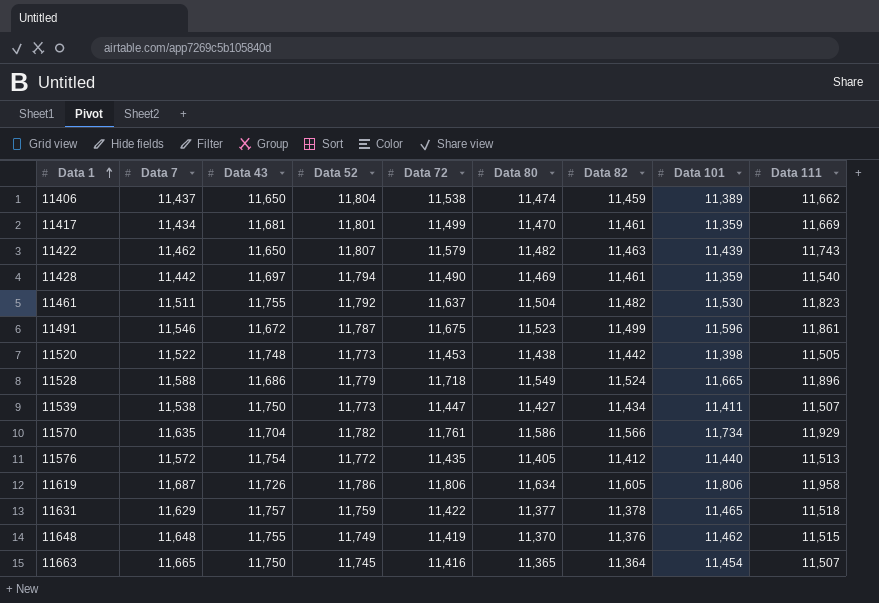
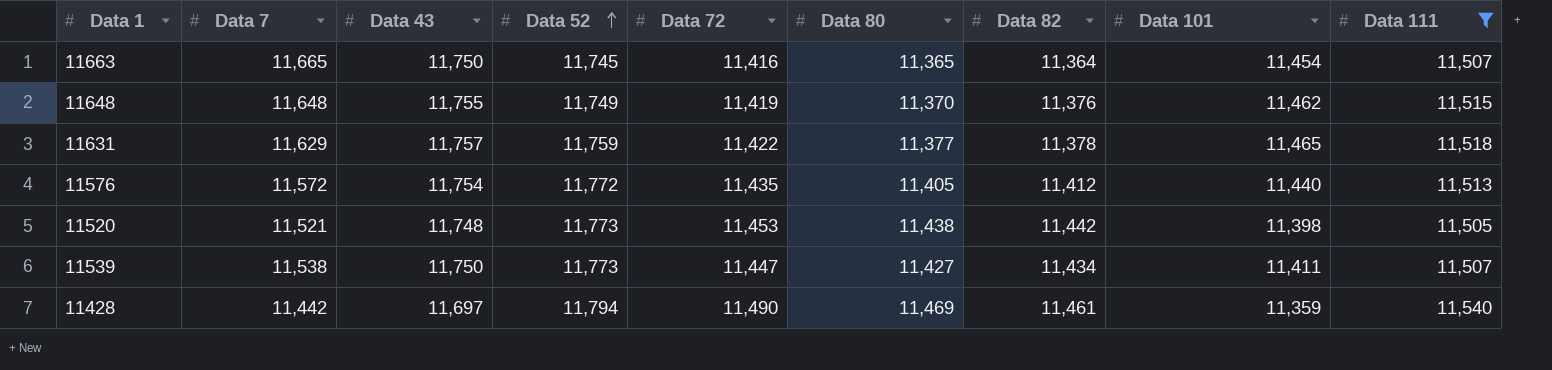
filter: none -> Data 111 <= 11,540
row order: Data 1 ascending -> Data 52 ascending
11520 | Data 7: 11,522 -> 11,521

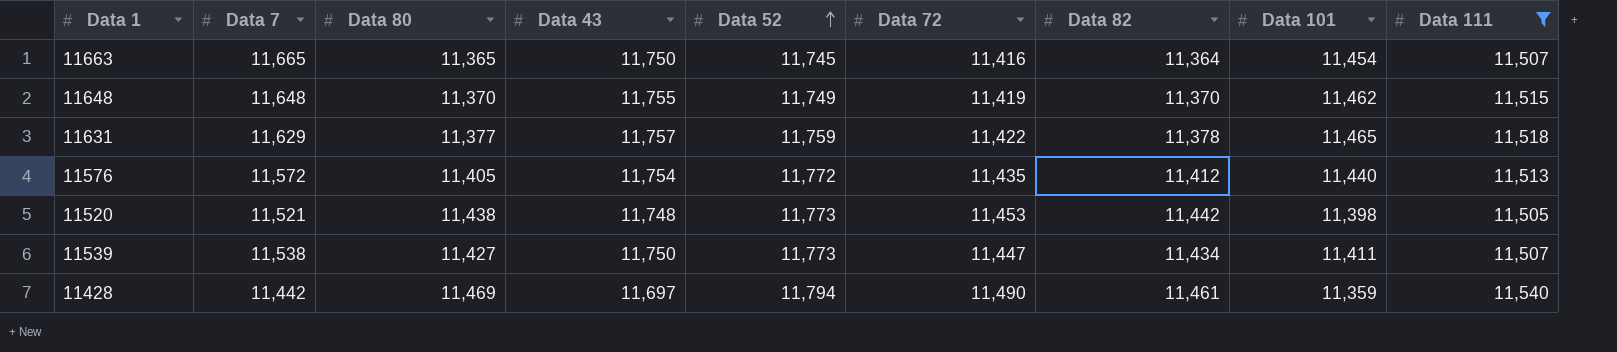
column Data 80 | position: 6 -> 3
11648 | Data 82: 11,376 -> 11,370

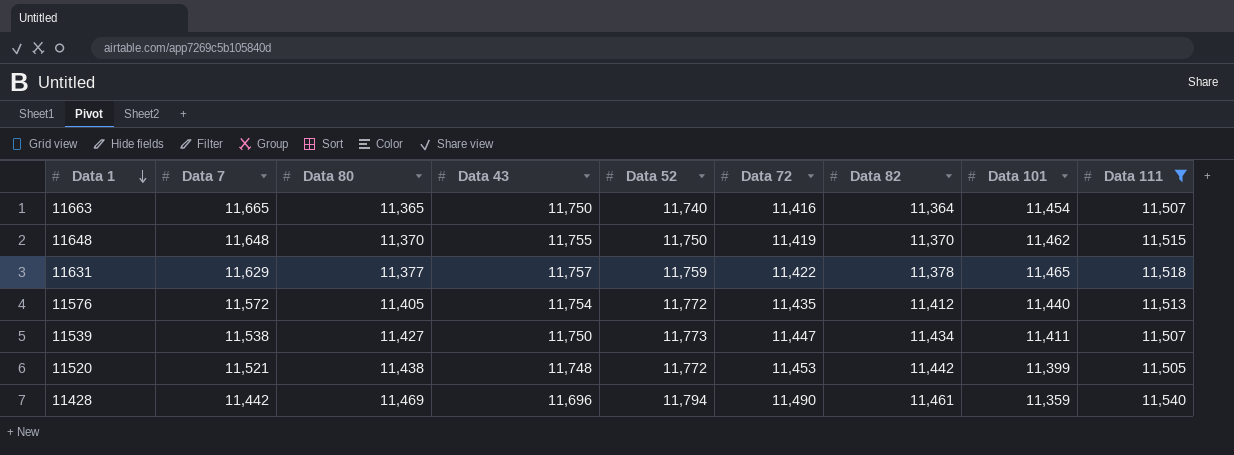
row order: Data 52 ascending -> Data 1 descending
11663 | Data 52: 11,745 -> 11,740
11648 | Data 52: 11,749 -> 11,750
11520 | Data 52: 11,773 -> 11,772
11520 | Data 101: 11,398 -> 11,399
11428 | Data 43: 11,697 -> 11,696

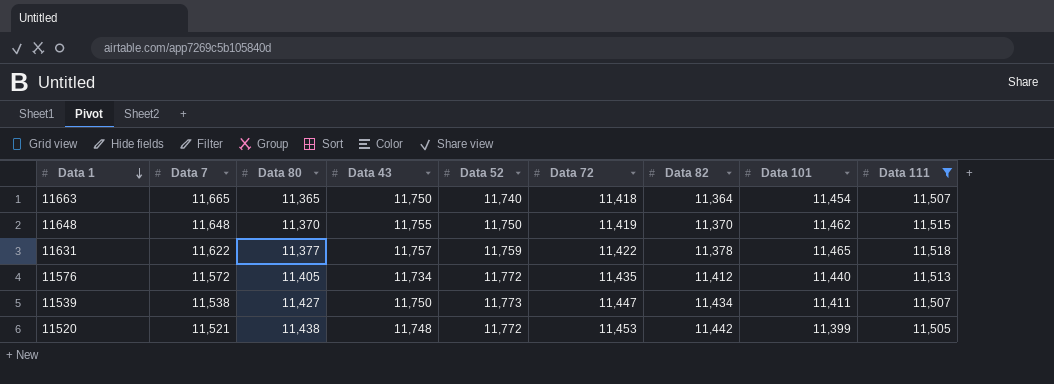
row 11428: 11,442 | 11,469 | 11,696 | 11,794 | 11,490 | 11,461 | 11,359 | 11,540 -> none
11663 | Data 72: 11,416 -> 11,418
11631 | Data 7: 11,629 -> 11,622
11576 | Data 43: 11,754 -> 11,734

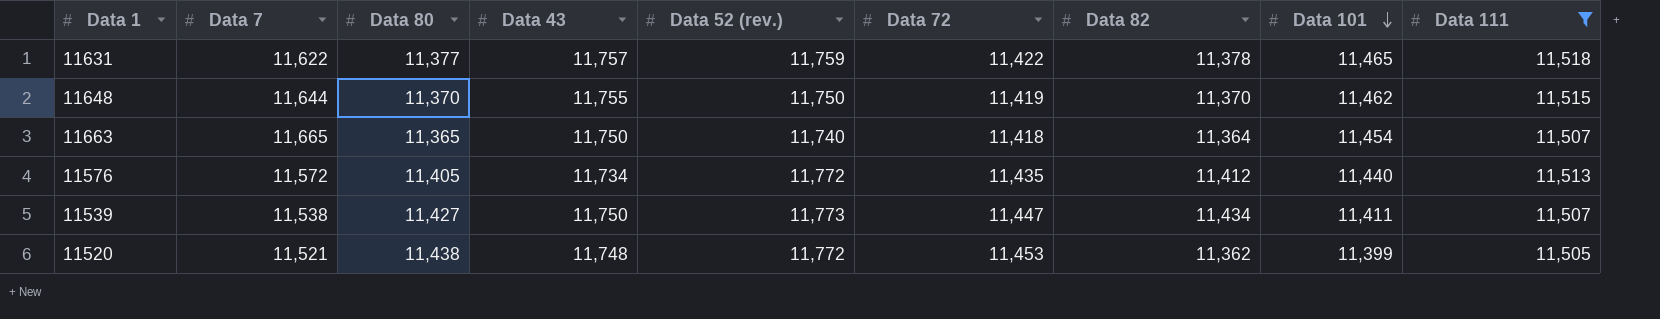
row order: Data 1 descending -> Data 101 descending
column name: Data 52 -> Data 52 (rev.)
11648 | Data 7: 11,648 -> 11,644
11520 | Data 82: 11,442 -> 11,362

